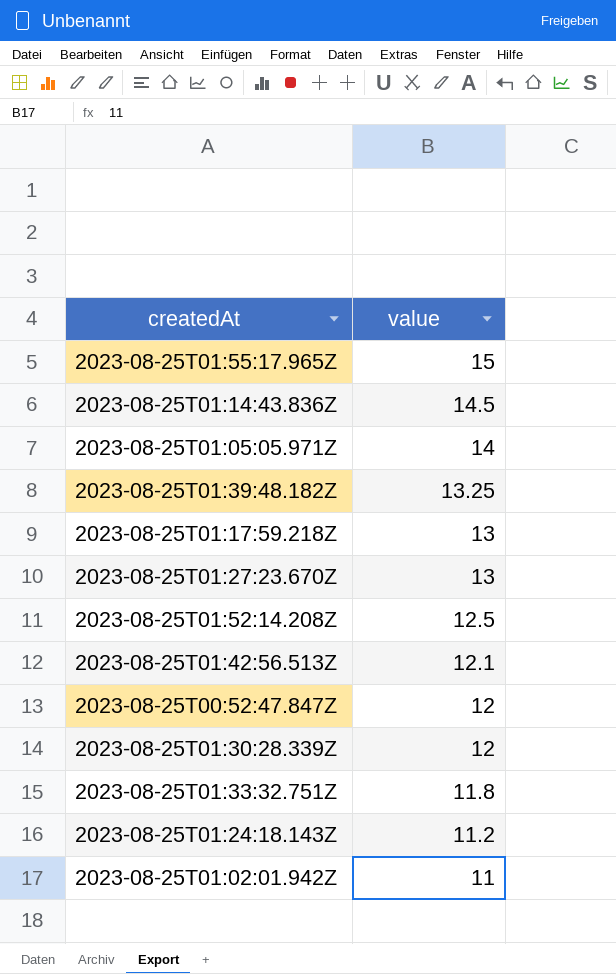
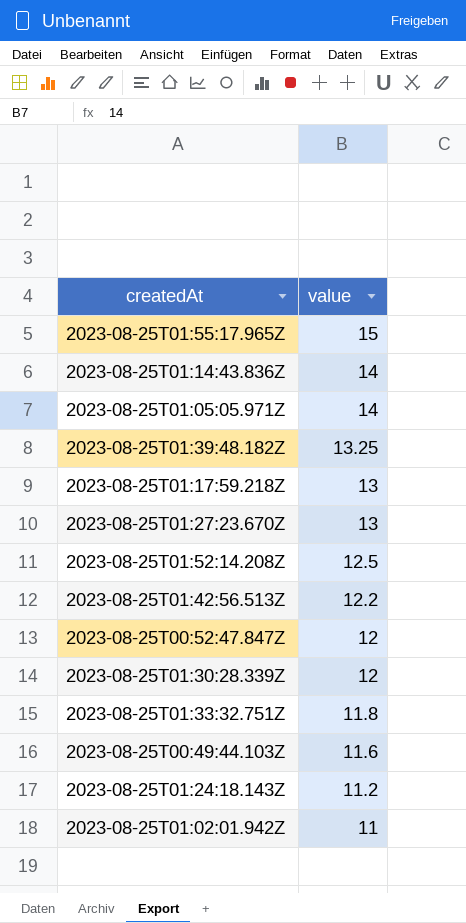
2023-08-25T01:14:43.836Z | value: 14.5 -> 14
2023-08-25T01:42:56.513Z | value: 12.1 -> 12.2
row 2023-08-25T00:49:44.103Z: none -> 11.6

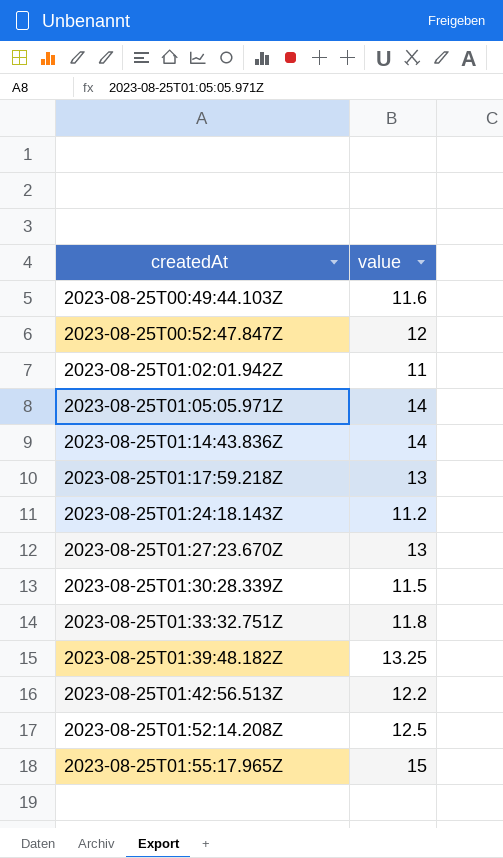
row order: value descending -> createdAt ascending
2023-08-25T01:30:28.339Z | value: 12 -> 11.5

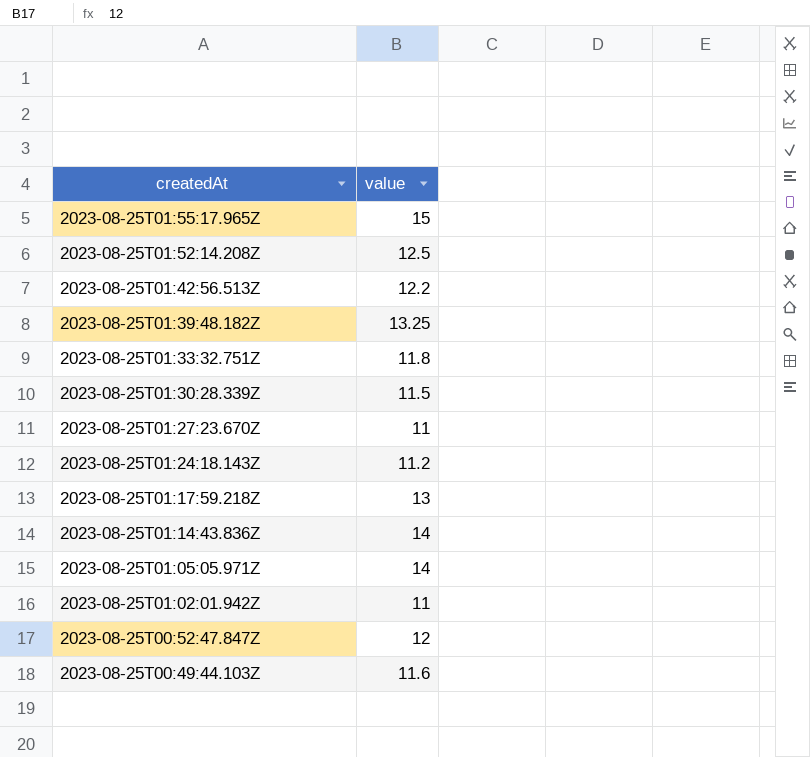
row order: createdAt ascending -> createdAt descending
2023-08-25T01:27:23.670Z | value: 13 -> 11

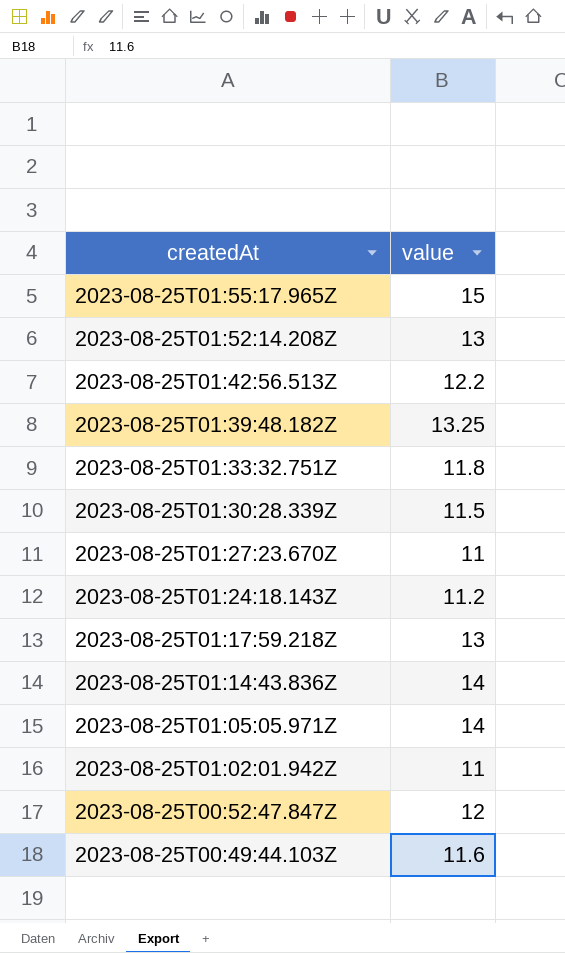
2023-08-25T01:52:14.208Z | value: 12.5 -> 13

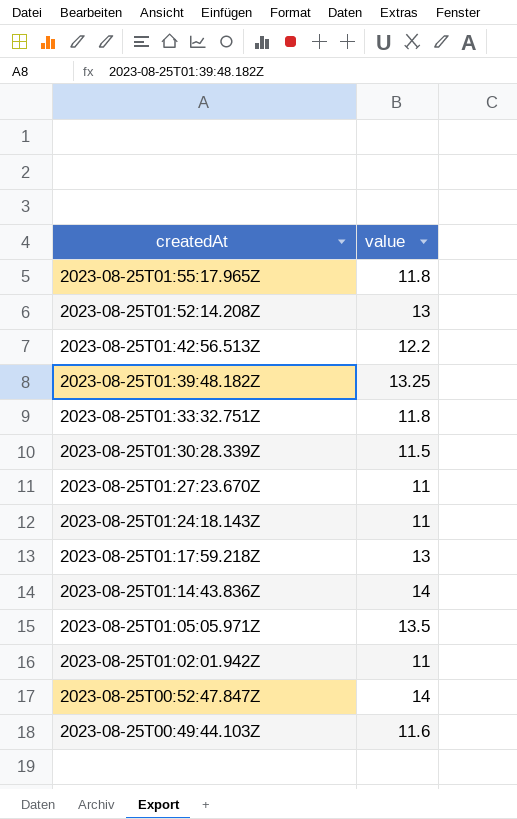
2023-08-25T01:55:17.965Z | value: 15 -> 11.8
2023-08-25T01:24:18.143Z | value: 11.2 -> 11
2023-08-25T01:05:05.971Z | value: 14 -> 13.5
2023-08-25T00:52:47.847Z | value: 12 -> 14

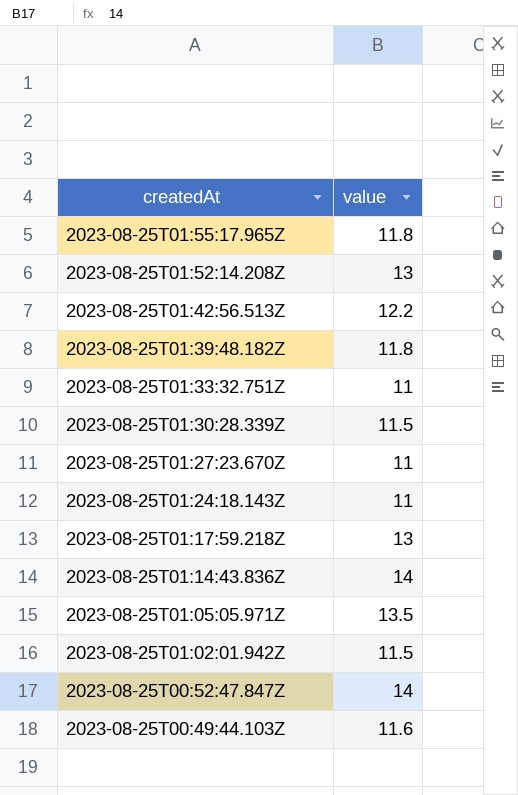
2023-08-25T01:39:48.182Z | value: 13.25 -> 11.8
2023-08-25T01:33:32.751Z | value: 11.8 -> 11
2023-08-25T01:02:01.942Z | value: 11 -> 11.5

